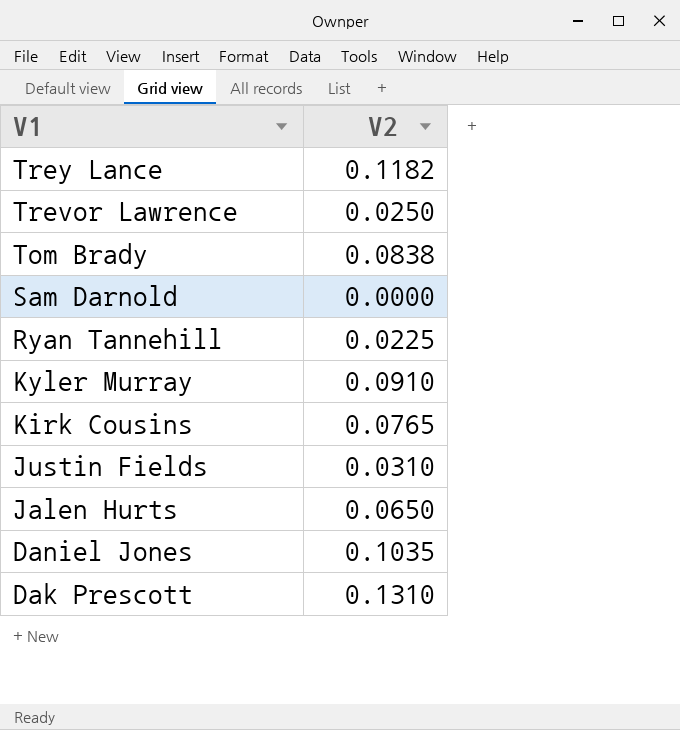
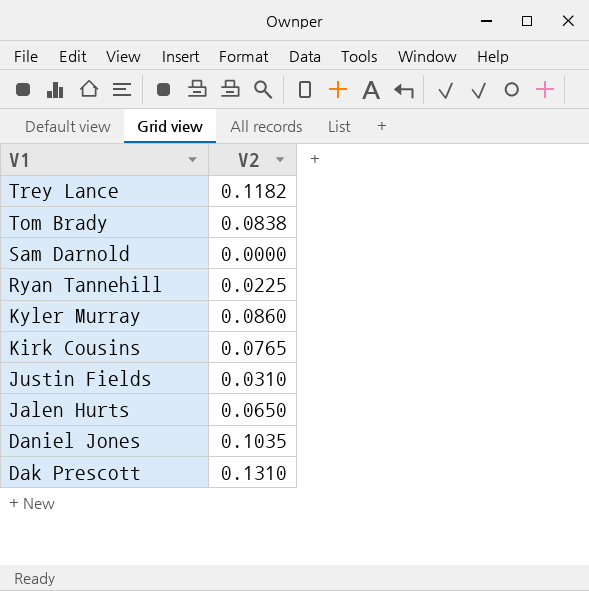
row Trevor Lawrence: 0.0250 -> none
Kyler Murray | V2: 0.0910 -> 0.0860

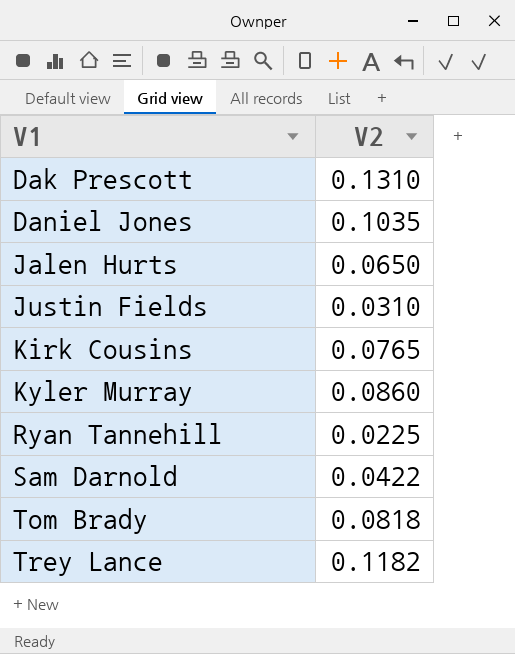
row order: V1 descending -> V1 ascending
Sam Darnold | V2: 0.0000 -> 0.0422
Tom Brady | V2: 0.0838 -> 0.0818

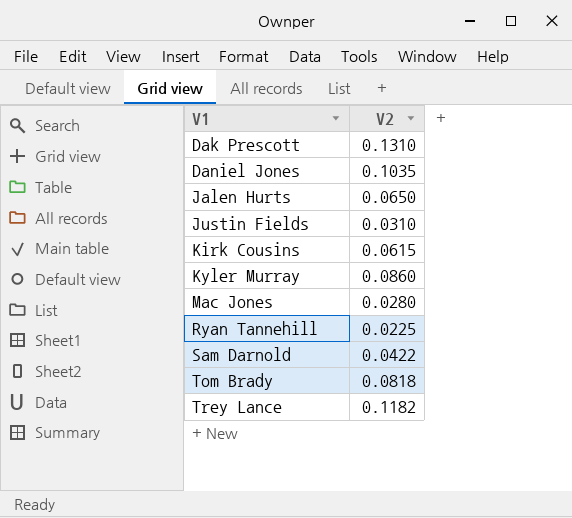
Kirk Cousins | V2: 0.0765 -> 0.0615
row Mac Jones: none -> 0.0280

